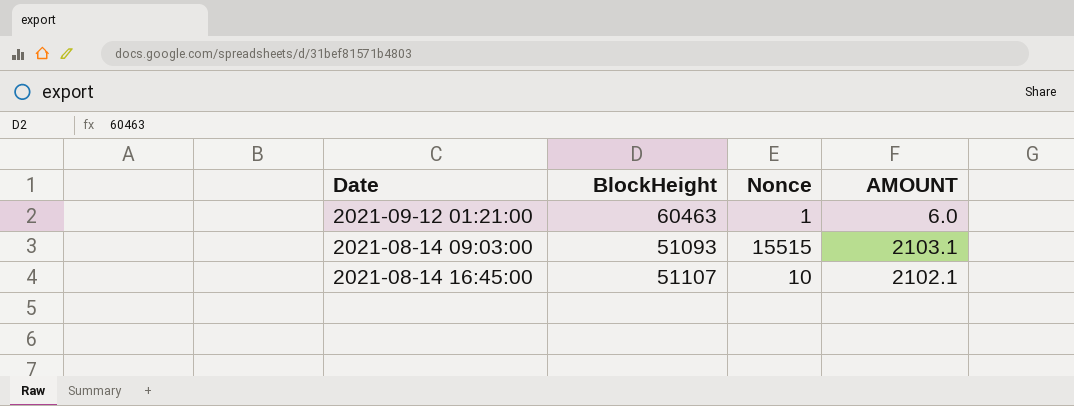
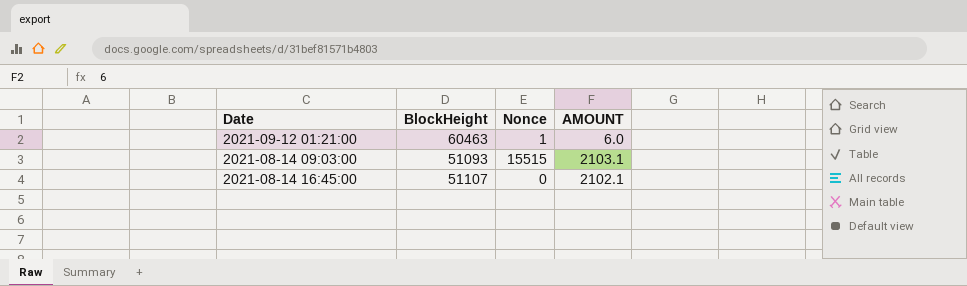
2021-08-14 16:45:00 | Nonce: 10 -> 0

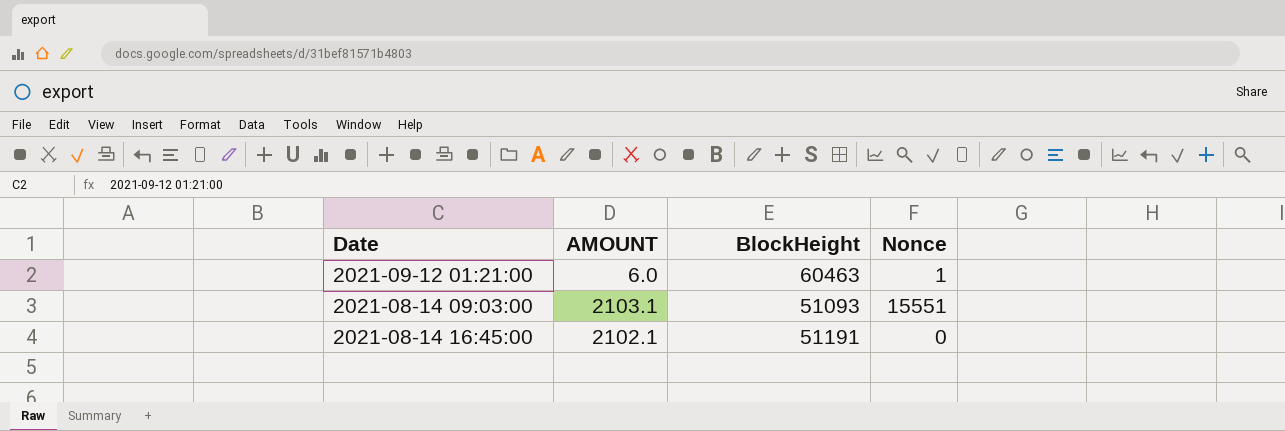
column AMOUNT | position: 4 -> 2
2021-08-14 09:03:00 | Nonce: 15515 -> 15551
2021-08-14 16:45:00 | BlockHeight: 51107 -> 51191

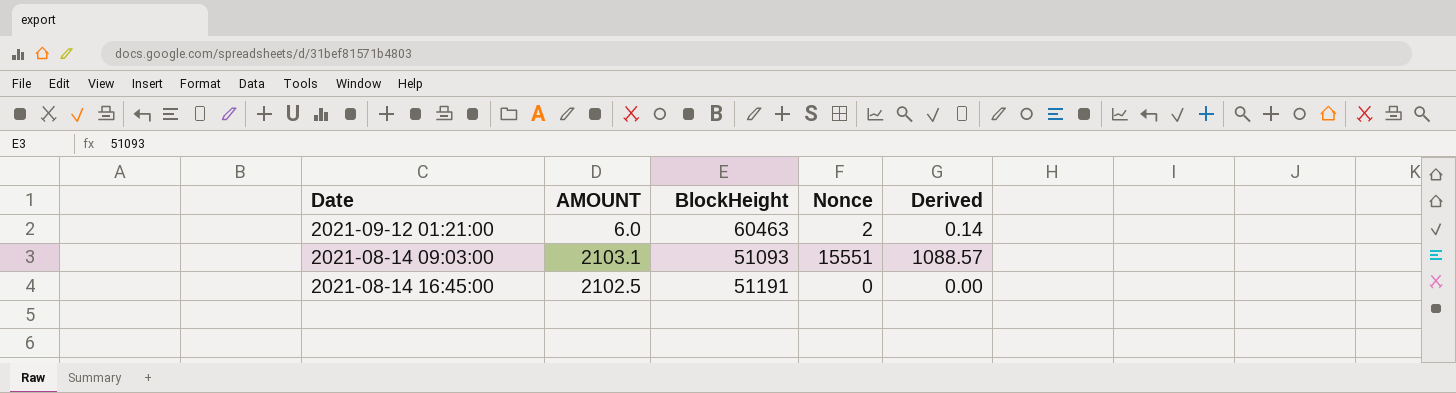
column Derived | formula: none -> [Nonce] * 0.07
2021-09-12 01:21:00 | Nonce: 1 -> 2
2021-08-14 16:45:00 | AMOUNT: 2102.1 -> 2102.5

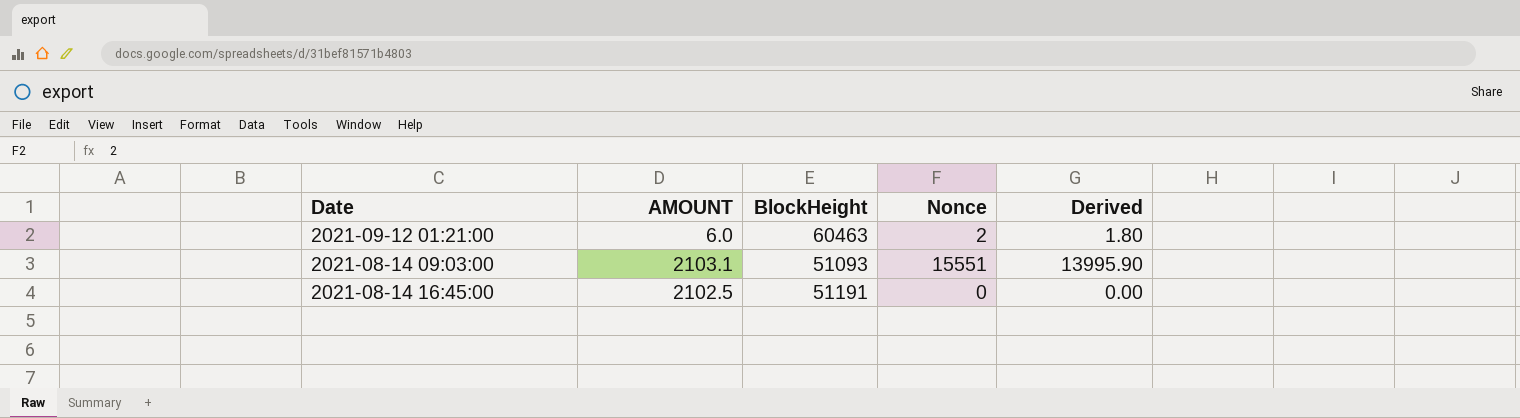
column Derived | formula: [Nonce] * 0.07 -> [Nonce] * 0.9

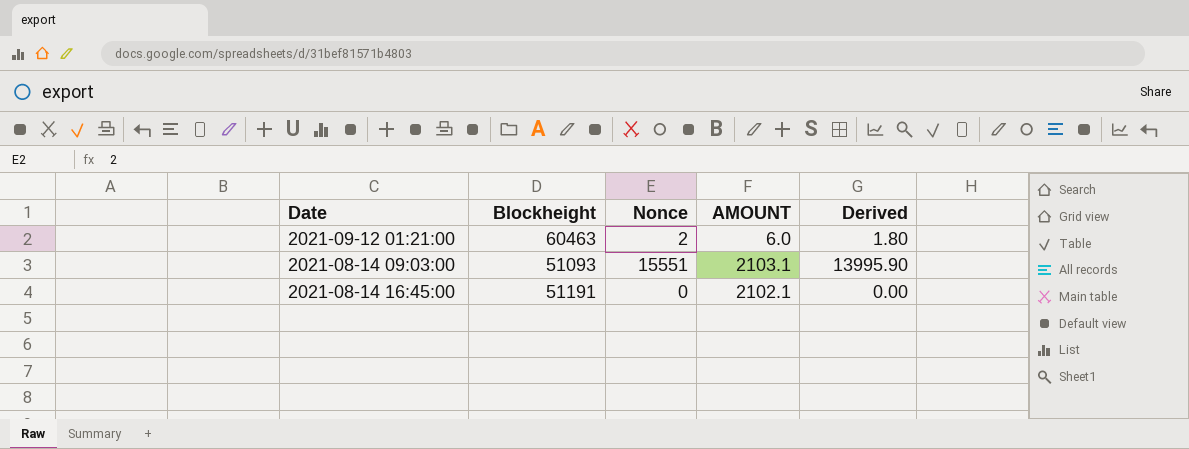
column name: BlockHeight -> Blockheight
column AMOUNT | position: 2 -> 4
2021-08-14 16:45:00 | AMOUNT: 2102.5 -> 2102.1

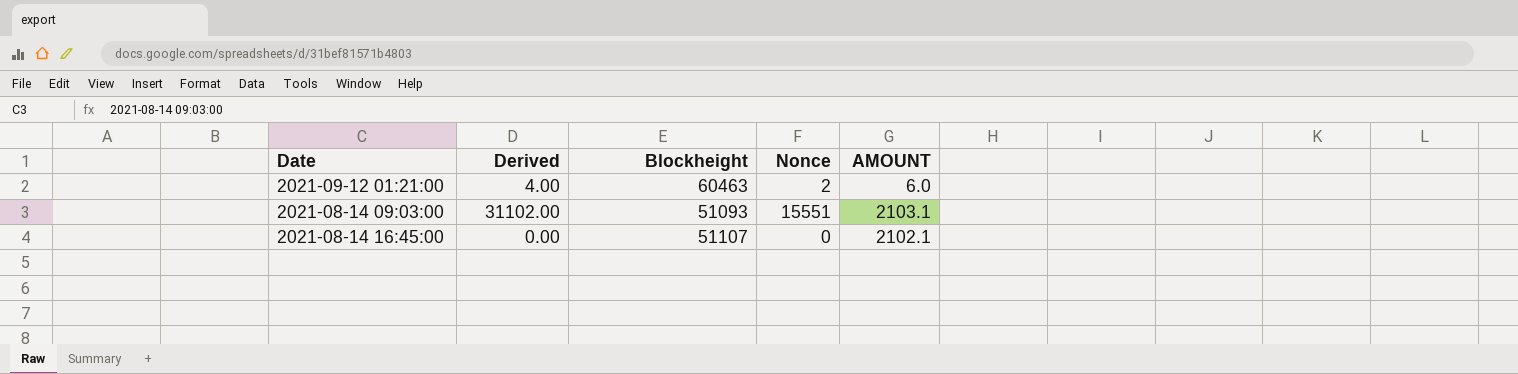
column Derived | formula: [Nonce] * 0.9 -> [Nonce] * 2
column Derived | position: 5 -> 2
2021-08-14 16:45:00 | Blockheight: 51191 -> 51107

